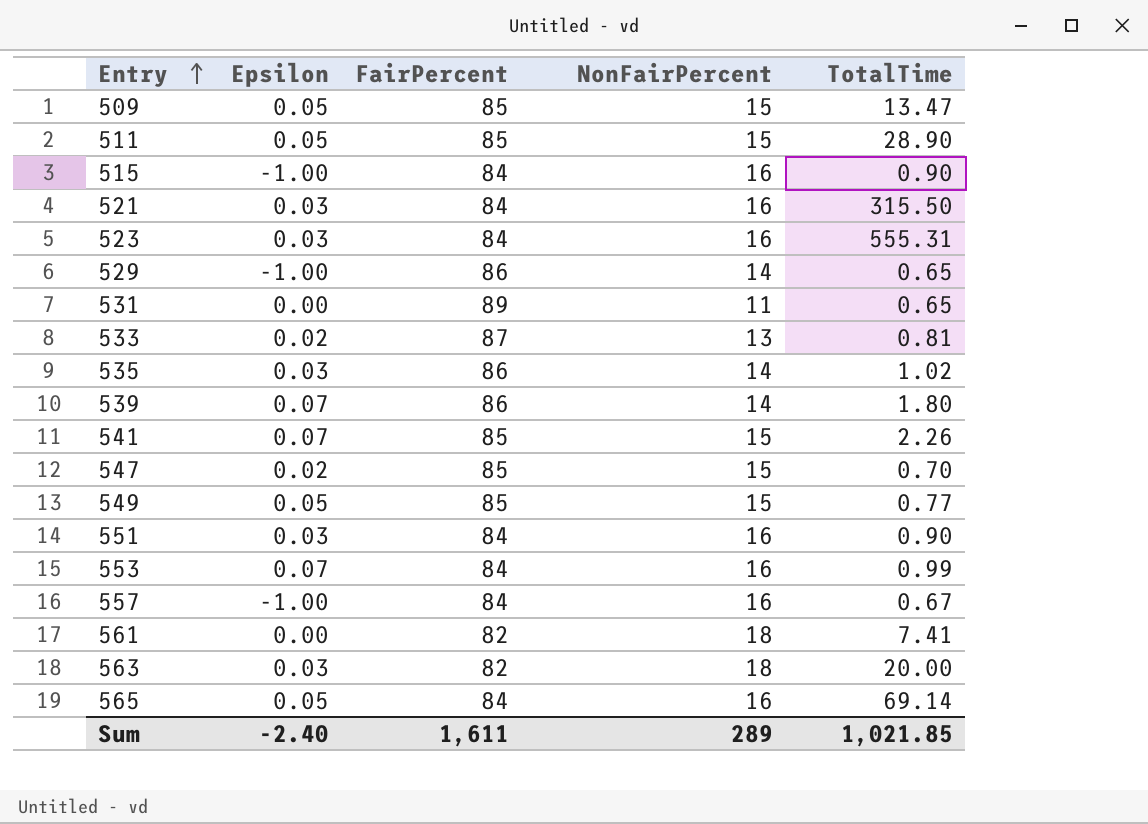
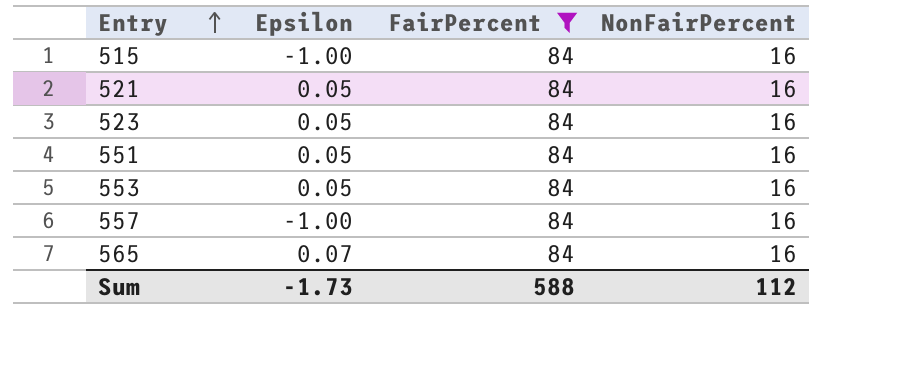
filter: none -> FairPercent = 84
column TotalTime | position: 5 -> none
521 | Epsilon: 0.03 -> 0.05
523 | Epsilon: 0.03 -> 0.05
551 | Epsilon: 0.03 -> 0.05
553 | Epsilon: 0.07 -> 0.05
565 | Epsilon: 0.05 -> 0.07
Sum | Epsilon: -2.40 -> -1.73
Sum | FairPercent: 1,611 -> 588
Sum | NonFairPercent: 289 -> 112

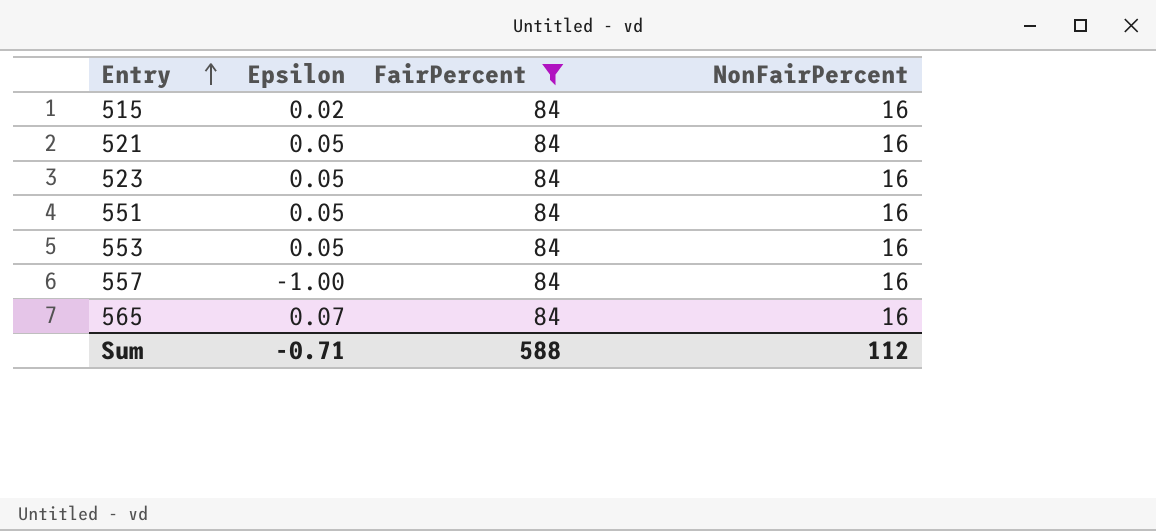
515 | Epsilon: -1.00 -> 0.02
Sum | Epsilon: -1.73 -> -0.71

